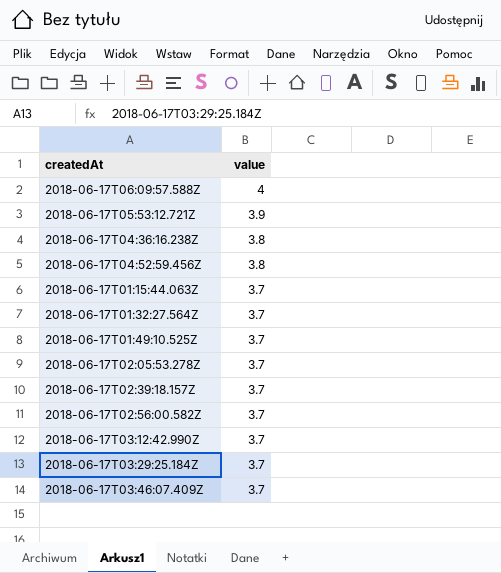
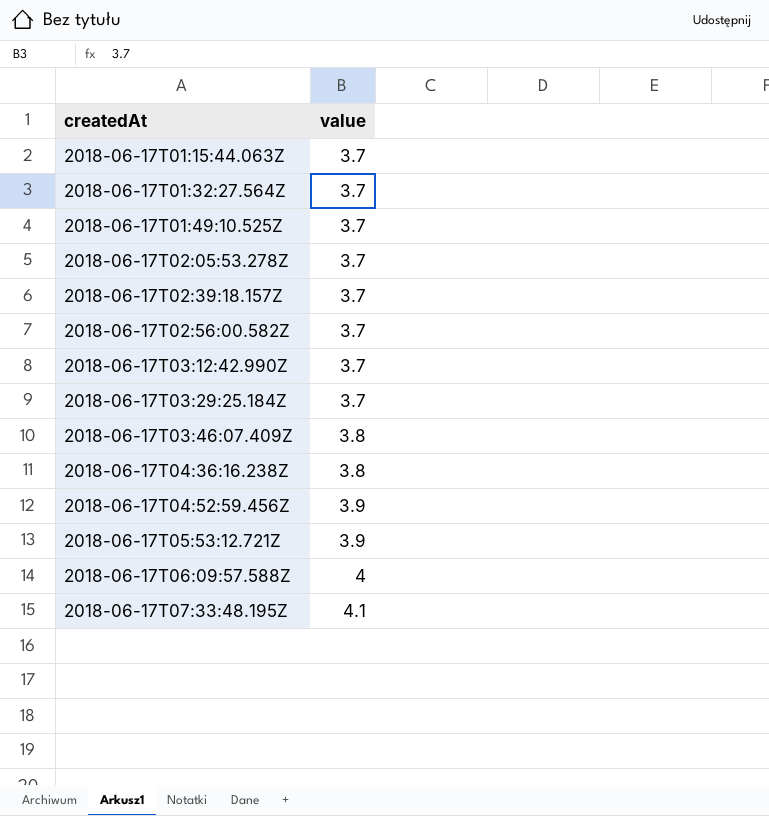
row order: value descending -> createdAt ascending
2018-06-17T03:46:07.409Z | value: 3.7 -> 3.8
2018-06-17T04:52:59.456Z | value: 3.8 -> 3.9
row 2018-06-17T07:33:48.195Z: none -> 4.1

